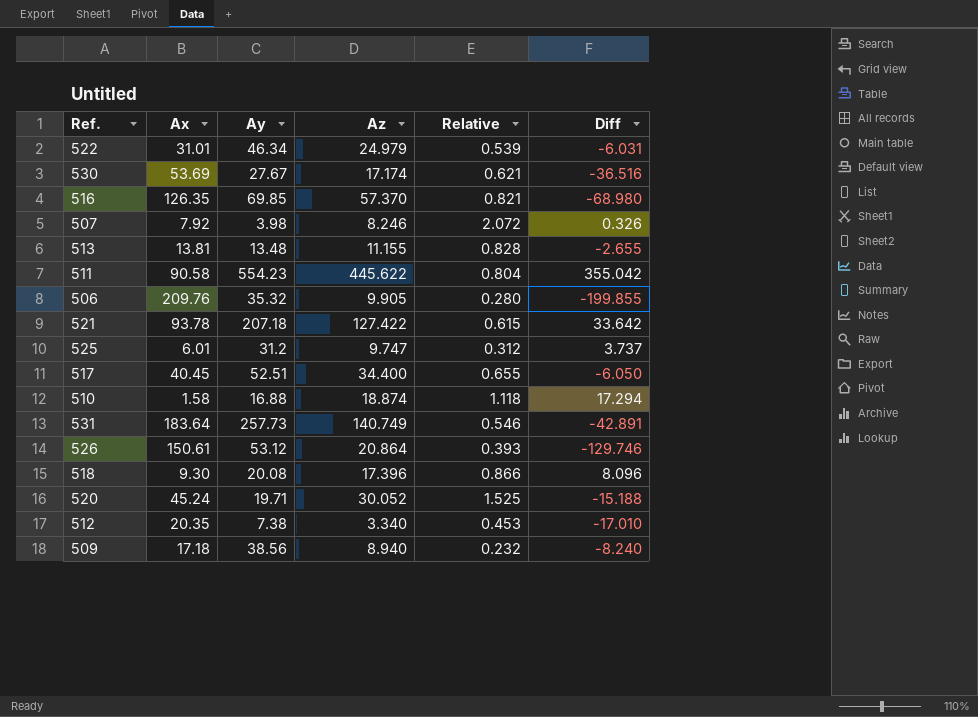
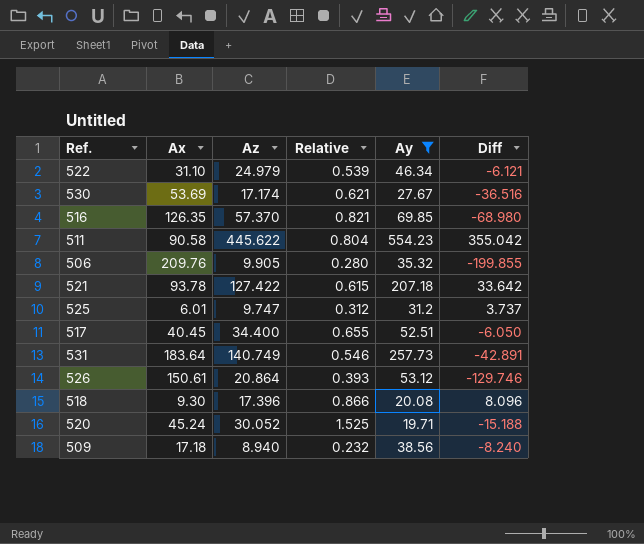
filter: none -> Ay >= 19.71
column Ay | position: 3 -> 5
522 | Ax: 31.01 -> 31.10
522 | Diff: -6.031 -> -6.121

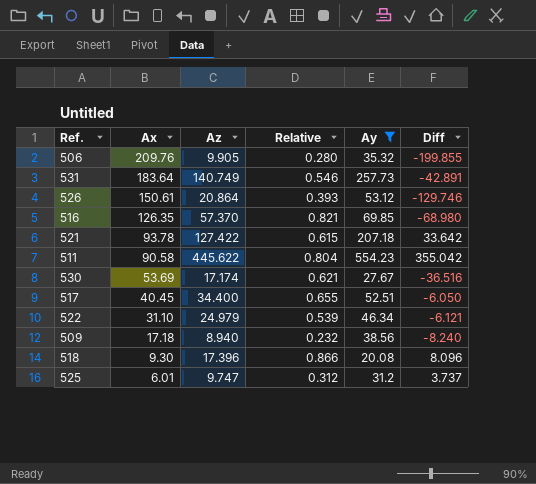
row order: none -> Ax descending
row 520: 45.24 | 30.052 | 1.525 | 19.71 | -15.188 -> none

